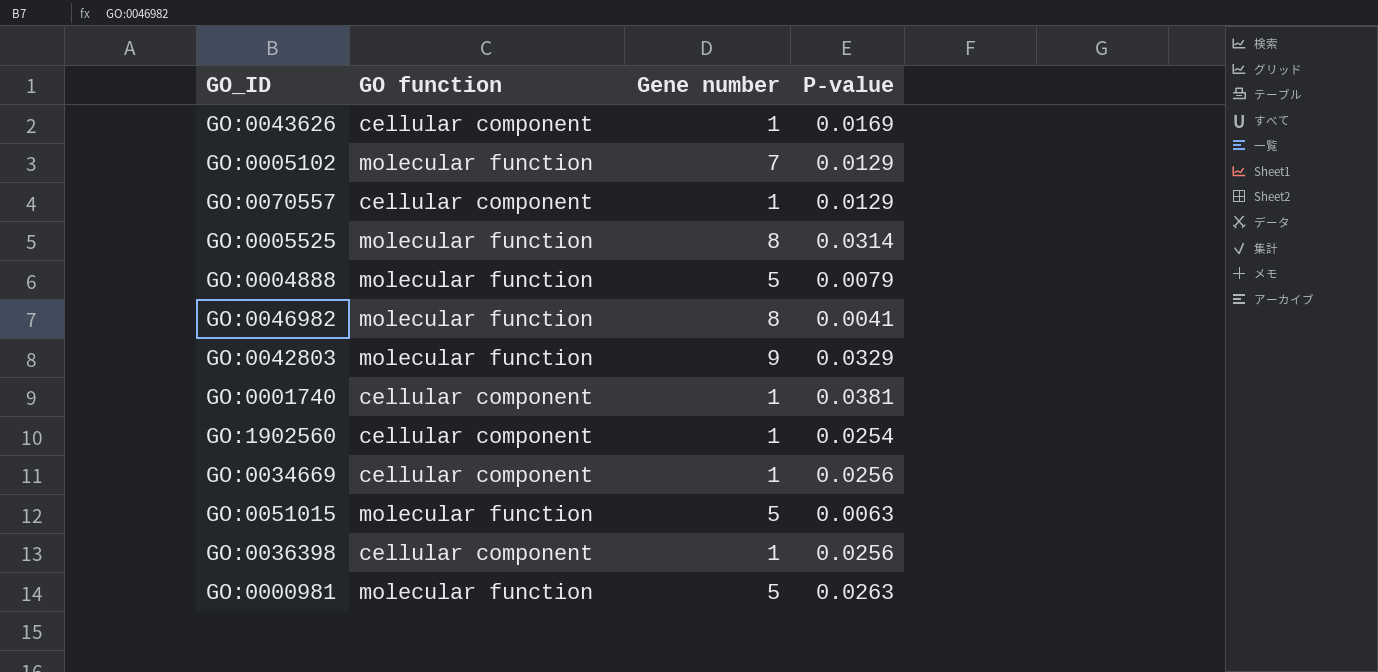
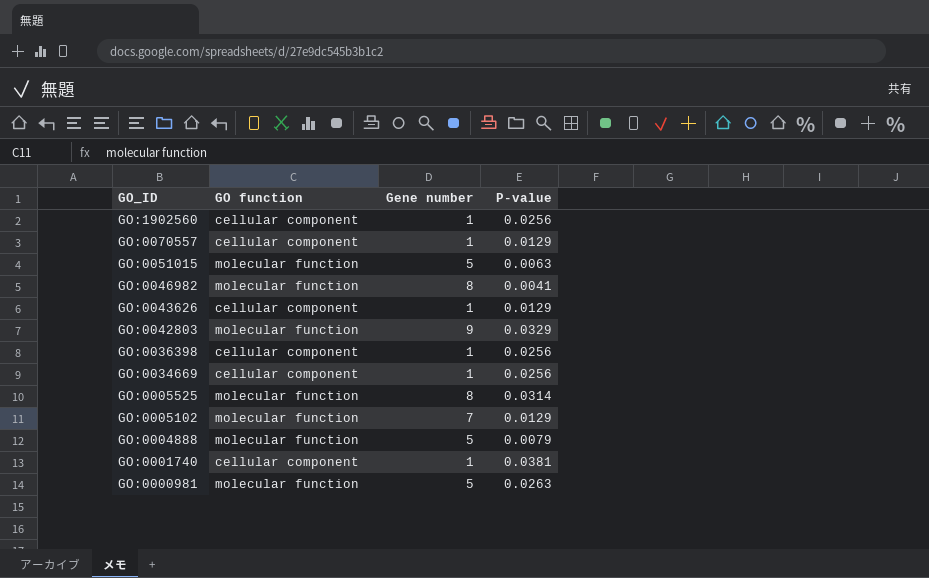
row order: none -> GO_ID descending
GO:1902560 | P-value: 0.0254 -> 0.0256
GO:0043626 | P-value: 0.0169 -> 0.0129

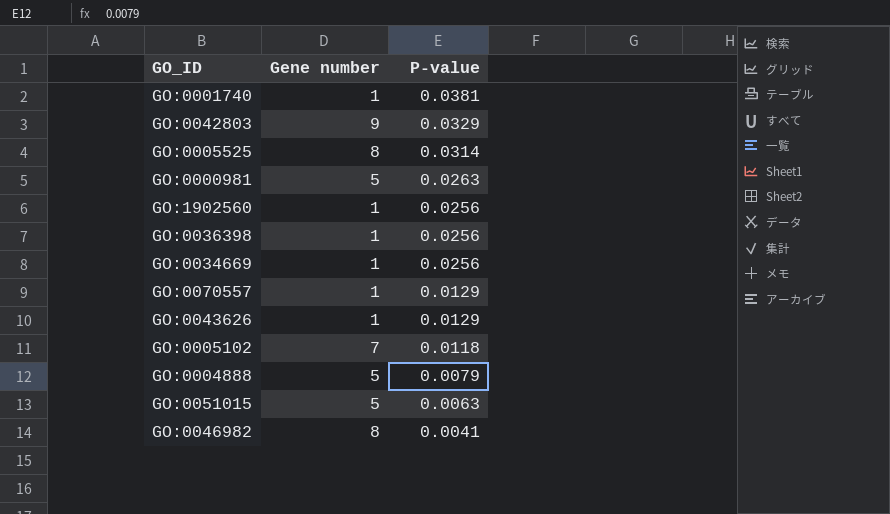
row order: GO_ID descending -> P-value descending
column GO function | position: 2 -> none
GO:0005102 | P-value: 0.0129 -> 0.0118

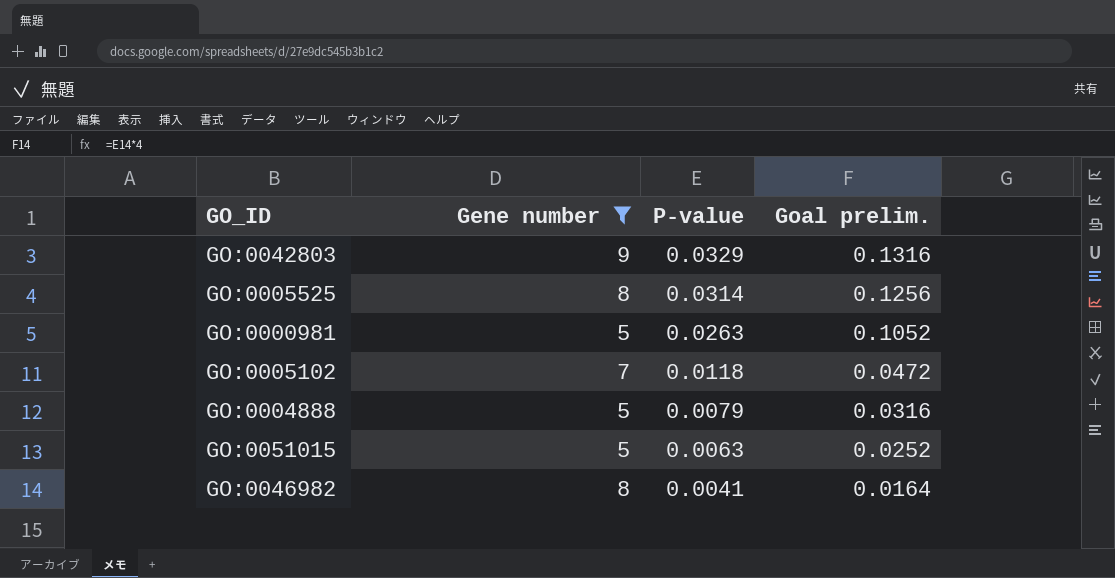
filter: none -> Gene number != 1
column Goal prelim. | formula: none -> [P-value] * 4

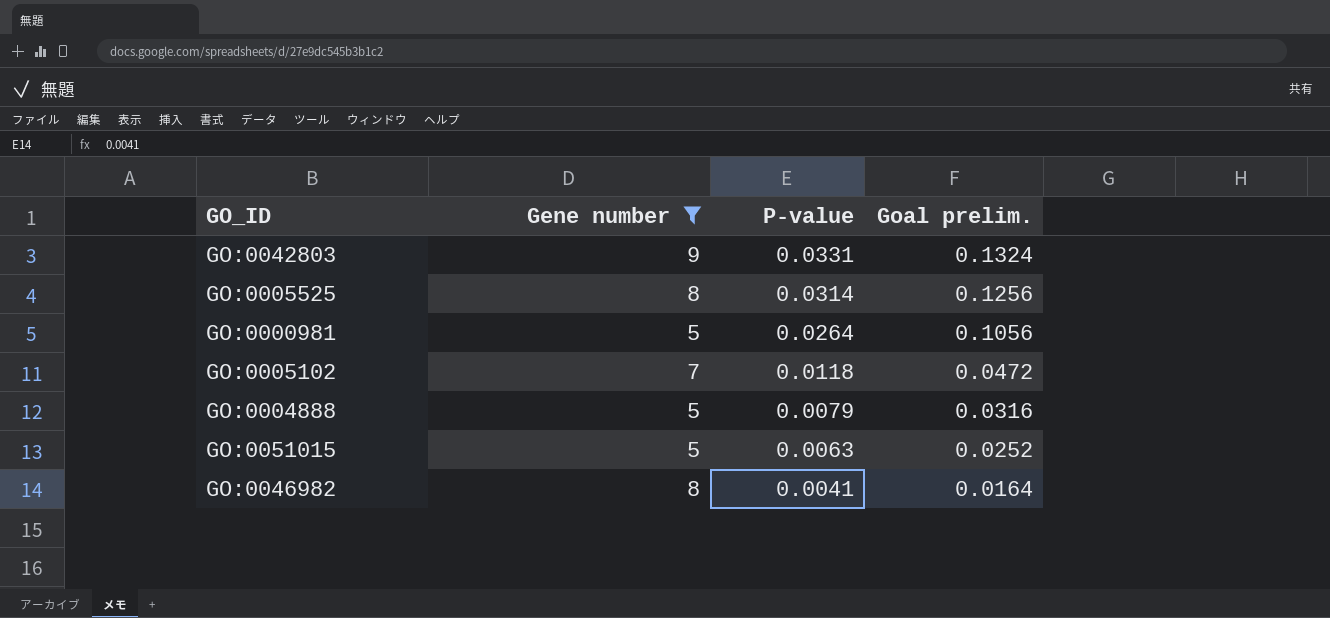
GO:0042803 | P-value: 0.0329 -> 0.0331
GO:0042803 | Goal prelim.: 0.1316 -> 0.1324
GO:0000981 | P-value: 0.0263 -> 0.0264
GO:0000981 | Goal prelim.: 0.1052 -> 0.1056

